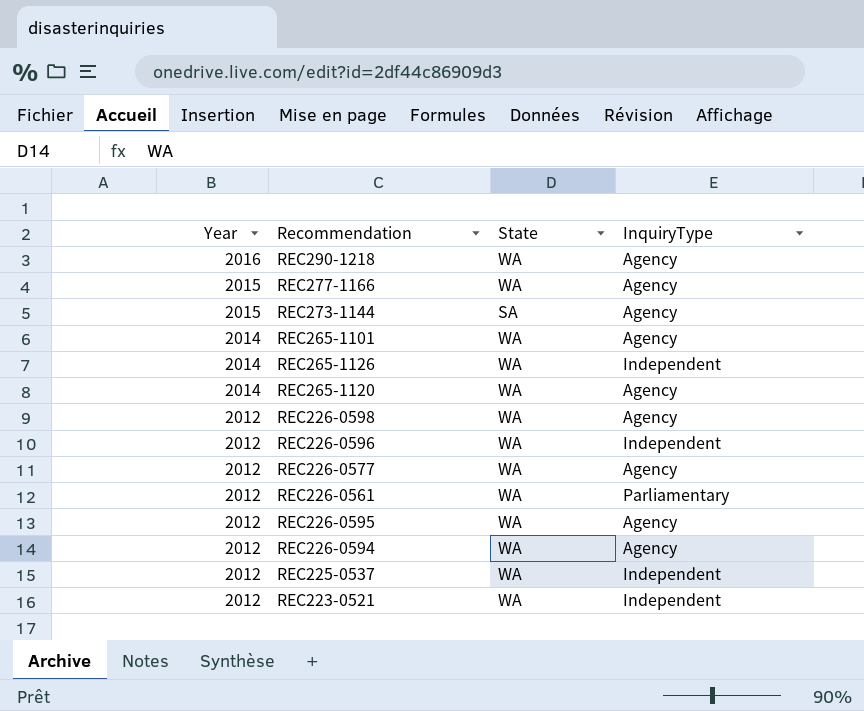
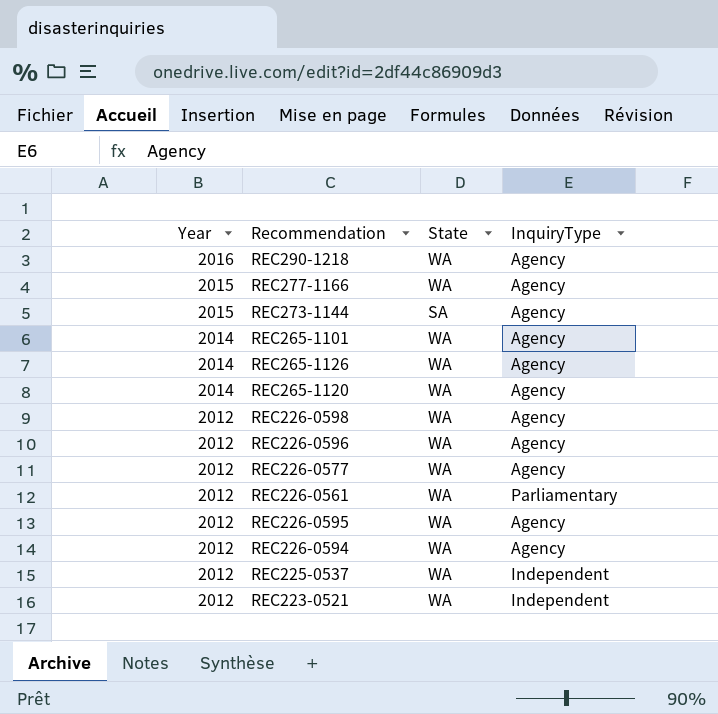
REC265-1126 | InquiryType: Independent -> Agency
REC226-0596 | InquiryType: Independent -> Agency

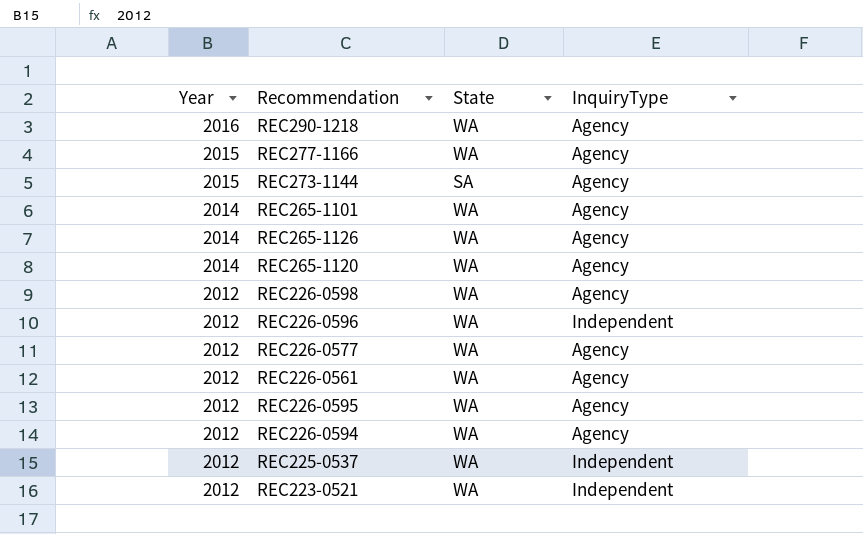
REC226-0596 | InquiryType: Agency -> Independent
REC226-0561 | InquiryType: Parliamentary -> Agency

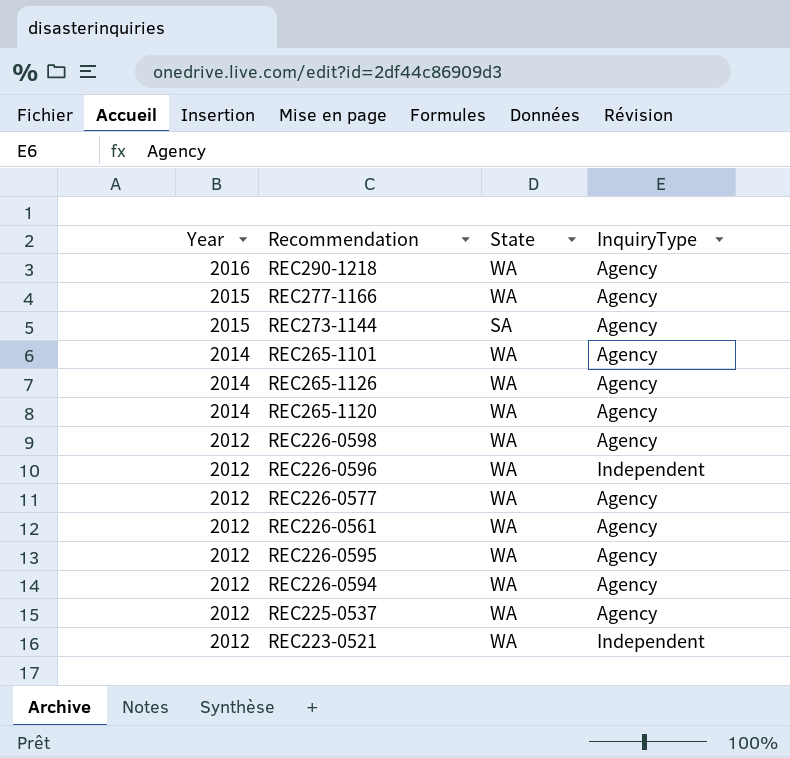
REC225-0537 | InquiryType: Independent -> Agency

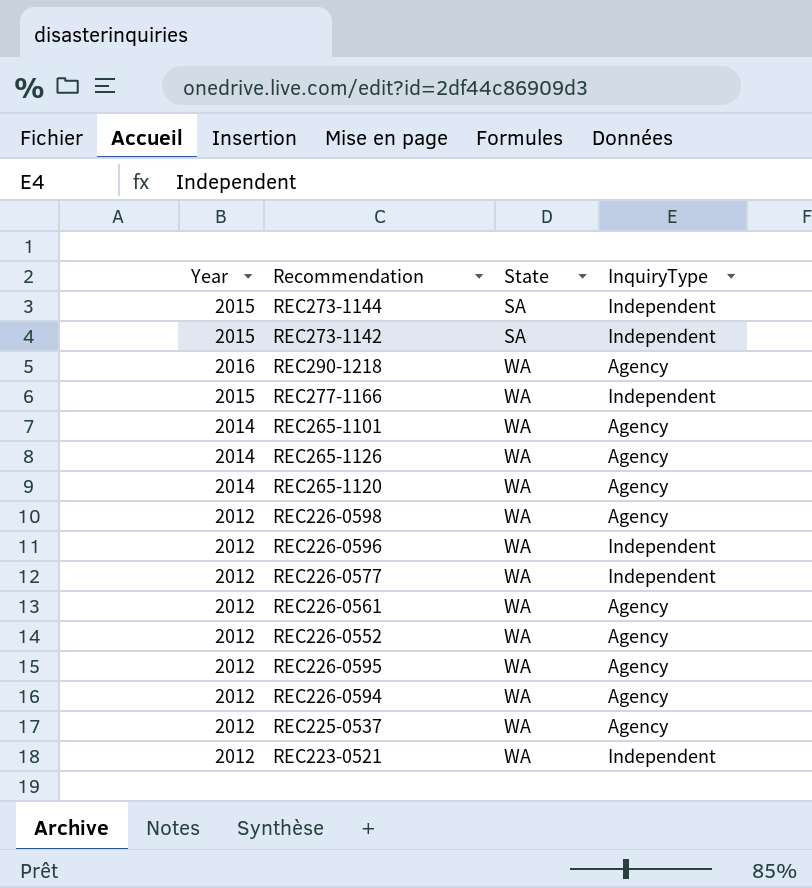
row order: Year descending -> State ascending
REC273-1144 | InquiryType: Agency -> Independent
row REC273-1142: none -> 2015 | SA | Independent
REC277-1166 | InquiryType: Agency -> Independent
REC226-0577 | InquiryType: Agency -> Independent
row REC226-0552: none -> 2012 | WA | Agency

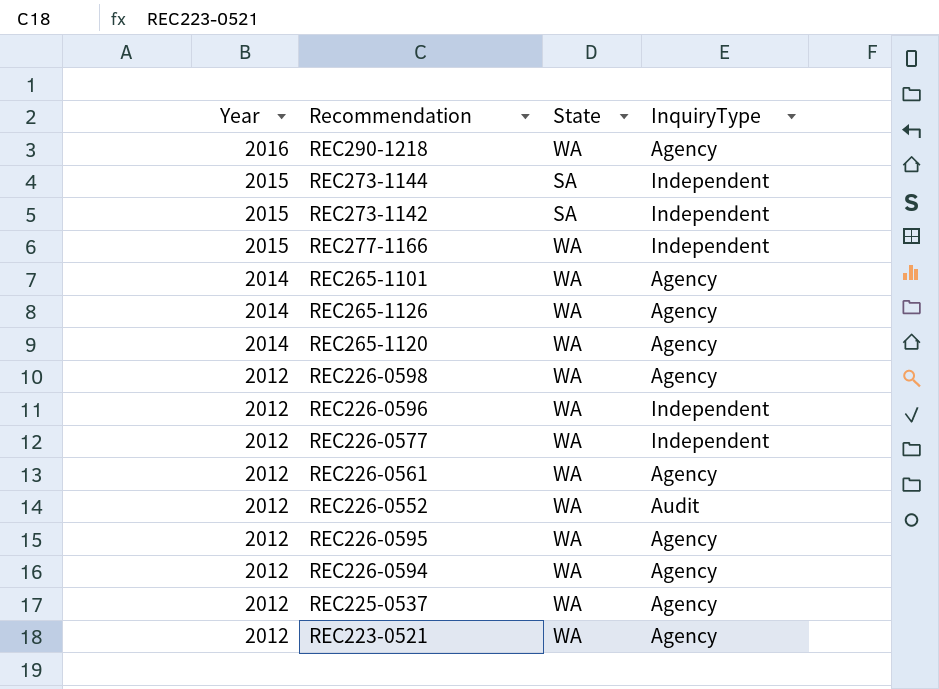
row order: State ascending -> Year descending
REC226-0552 | InquiryType: Agency -> Audit
REC223-0521 | InquiryType: Independent -> Agency

